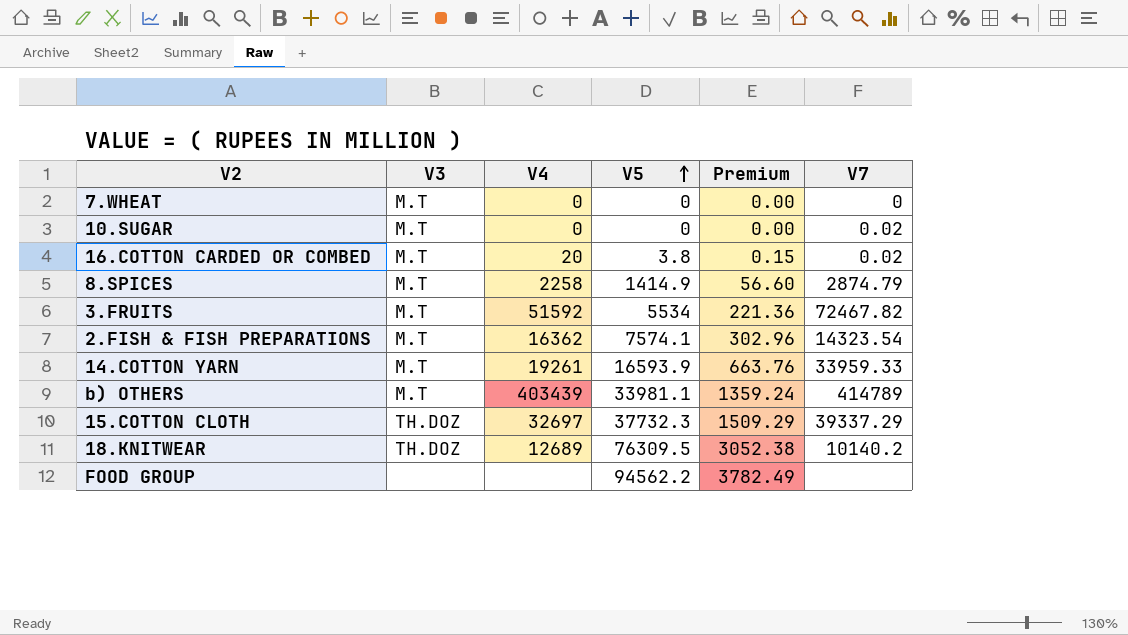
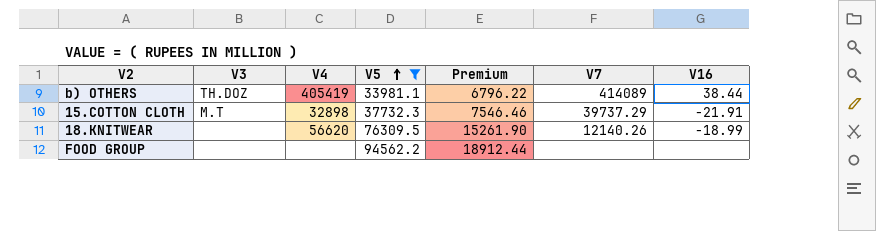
filter: none -> V5 >= 33981.1
column Premium | formula: [V5] * 0.04 -> [V5] * 0.2
column V16 | position: none -> 7
b) OTHERS | V3: M.T -> TH.DOZ
b) OTHERS | V4: 403439 -> 405419
b) OTHERS | V7: 414789 -> 414089
15.COTTON CLOTH | V3: TH.DOZ -> M.T
15.COTTON CLOTH | V4: 32697 -> 32898
15.COTTON CLOTH | V7: 39337.29 -> 39737.29
18.KNITWEAR | V3: TH.DOZ -> none
18.KNITWEAR | V4: 12689 -> 56620
18.KNITWEAR | V7: 10140.2 -> 12140.26

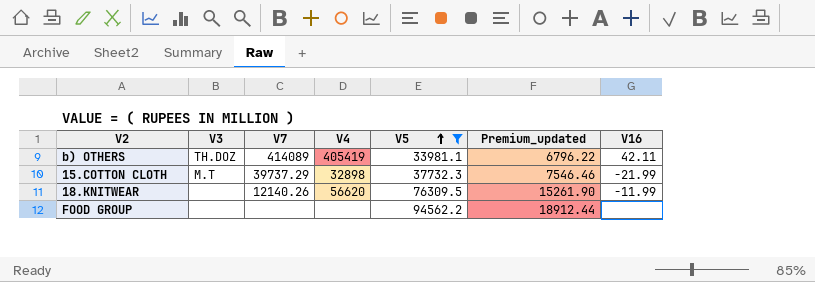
column V7 | position: 6 -> 3
column name: Premium -> Premium_updated
b) OTHERS | V16: 38.44 -> 42.11
15.COTTON CLOTH | V16: -21.91 -> -21.99
18.KNITWEAR | V16: -18.99 -> -11.99

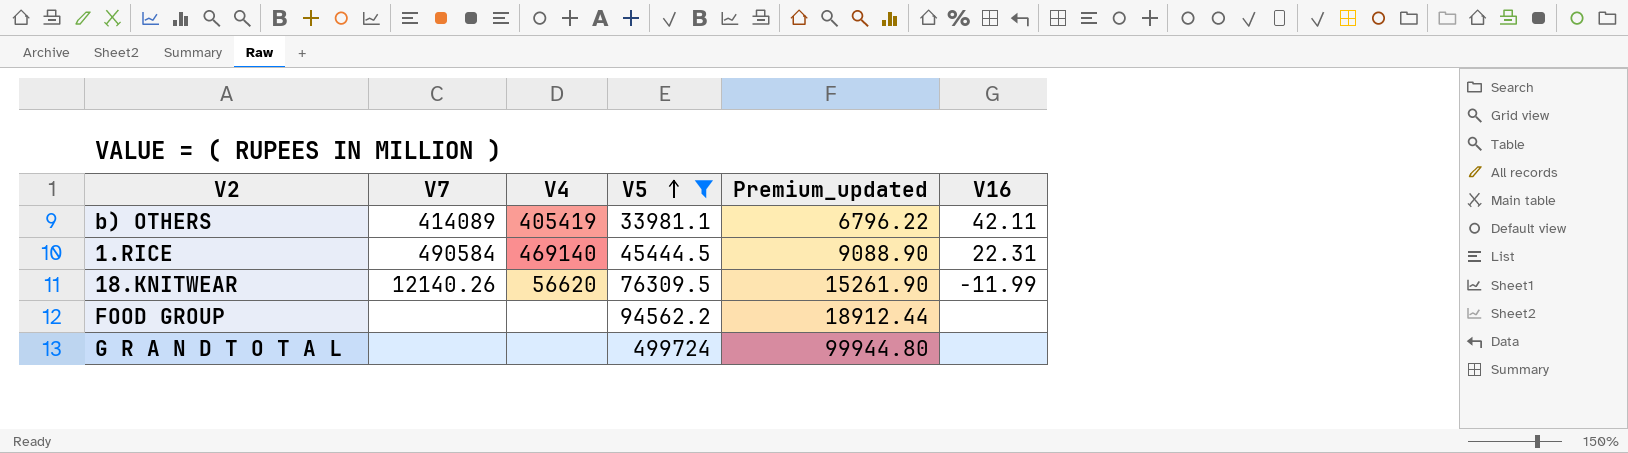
column V3 | position: 2 -> none
row 15.COTTON CLOTH: M.T | 39737.29 | 32898 | 37732.3 | 7546.46 | -21.99 -> none
row 1.RICE: none -> 490584 | 469140 | 45444.5 | 9088.90 | 22.31
row G R A N D T O T A L: none -> none | none | 499724 | 99944.80 | none

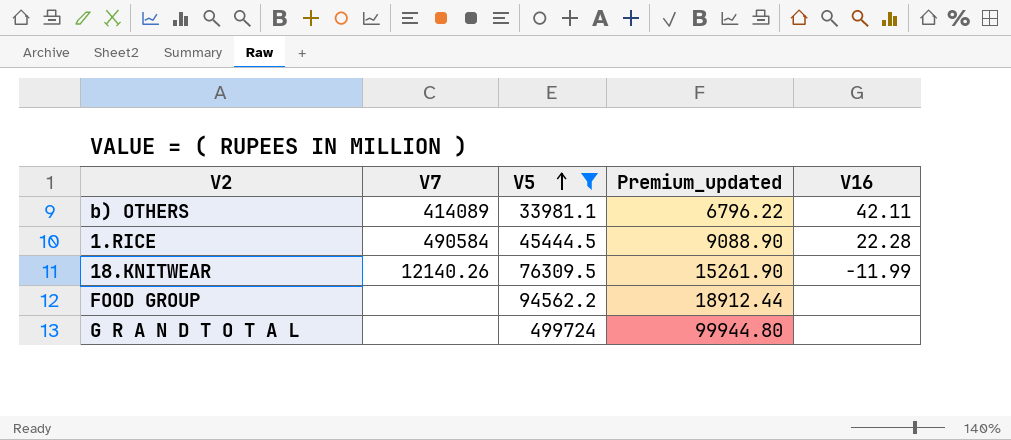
column V4 | position: 3 -> none
1.RICE | V16: 22.31 -> 22.28

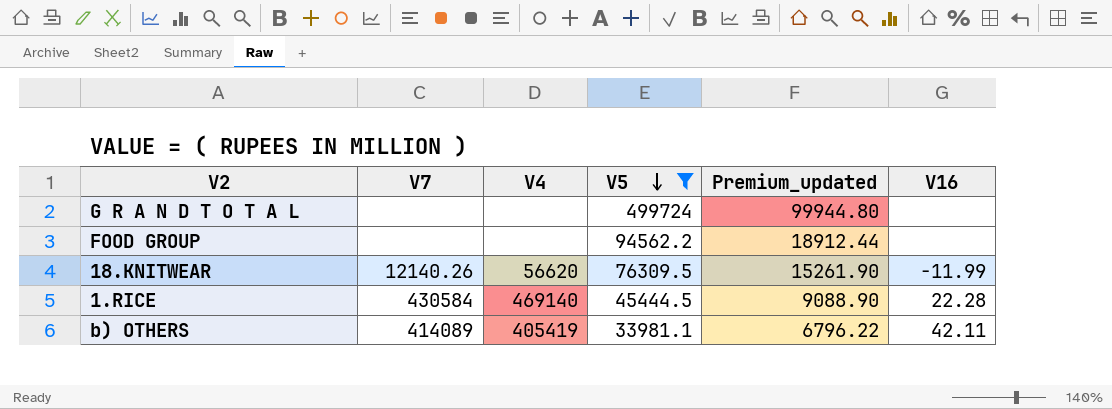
row order: V5 ascending -> V5 descending
column V4 | position: none -> 3
1.RICE | V7: 490584 -> 430584

